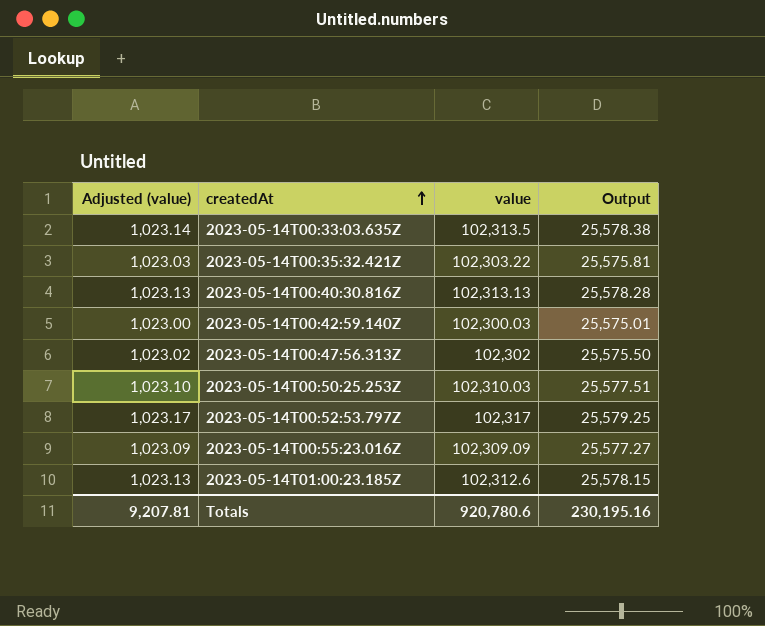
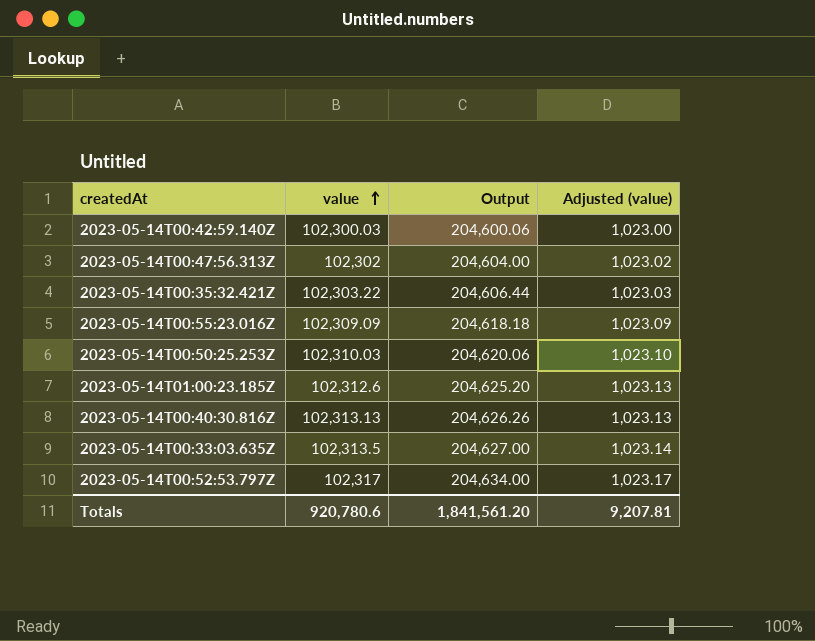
row order: createdAt ascending -> value ascending
column Output | formula: [value] * 0.25 -> [value] * 2
column Adjusted (value) | position: 1 -> 4
Totals | Output: 230,195.16 -> 1,841,561.20

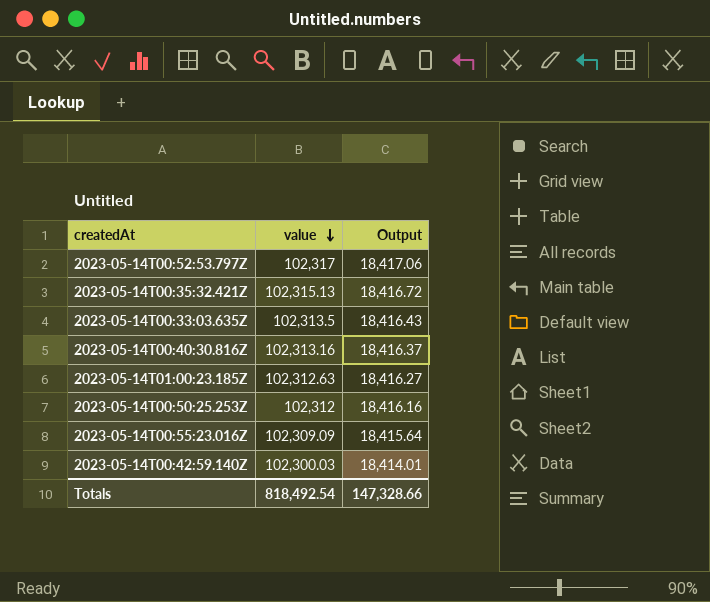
row order: value ascending -> value descending
column Adjusted (value) | formula: [value] * 0.01 -> none
column Output | formula: [value] * 2 -> [value] * 0.18
row 2023-05-14T00:47:56.313Z: 102,302 | 204,604.00 | 1,023.02 -> none
2023-05-14T00:35:32.421Z | value: 102,303.22 -> 102,315.13
2023-05-14T00:40:30.816Z | value: 102,313.13 -> 102,313.16
2023-05-14T01:00:23.185Z | value: 102,312.6 -> 102,312.63
2023-05-14T00:50:25.253Z | value: 102,310.03 -> 102,312
Totals | value: 920,780.6 -> 818,492.54
Totals | Output: 1,841,561.20 -> 147,328.66

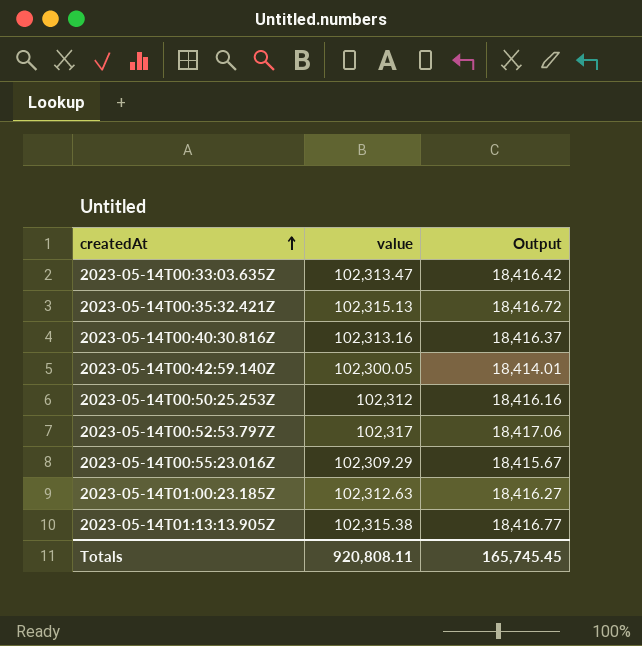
row order: value descending -> createdAt ascending
2023-05-14T00:33:03.635Z | value: 102,313.5 -> 102,313.47
2023-05-14T00:33:03.635Z | Output: 18,416.43 -> 18,416.42
2023-05-14T00:42:59.140Z | value: 102,300.03 -> 102,300.05
2023-05-14T00:55:23.016Z | value: 102,309.09 -> 102,309.29
2023-05-14T00:55:23.016Z | Output: 18,415.64 -> 18,415.67
row 2023-05-14T01:13:13.905Z: none -> 102,315.38 | 18,416.77
Totals | value: 818,492.54 -> 920,808.11
Totals | Output: 147,328.66 -> 165,745.45

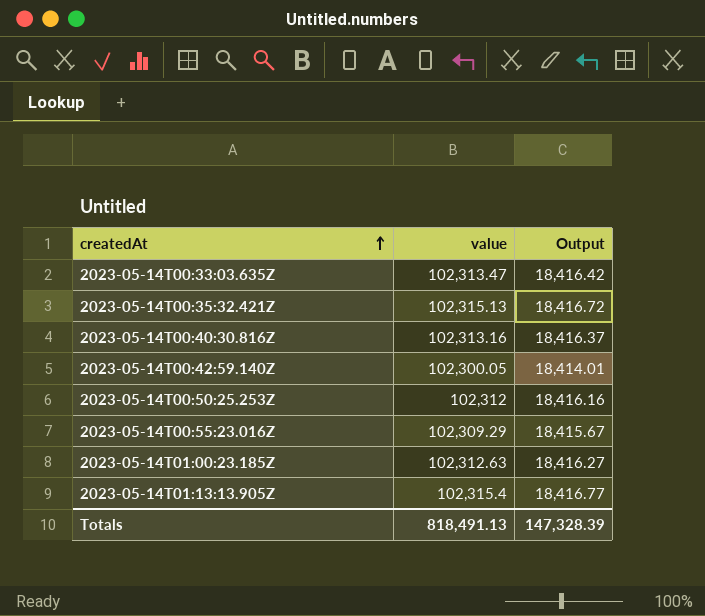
row 2023-05-14T00:52:53.797Z: 102,317 | 18,417.06 -> none
2023-05-14T01:13:13.905Z | value: 102,315.38 -> 102,315.4
Totals | value: 920,808.11 -> 818,491.13
Totals | Output: 165,745.45 -> 147,328.39

